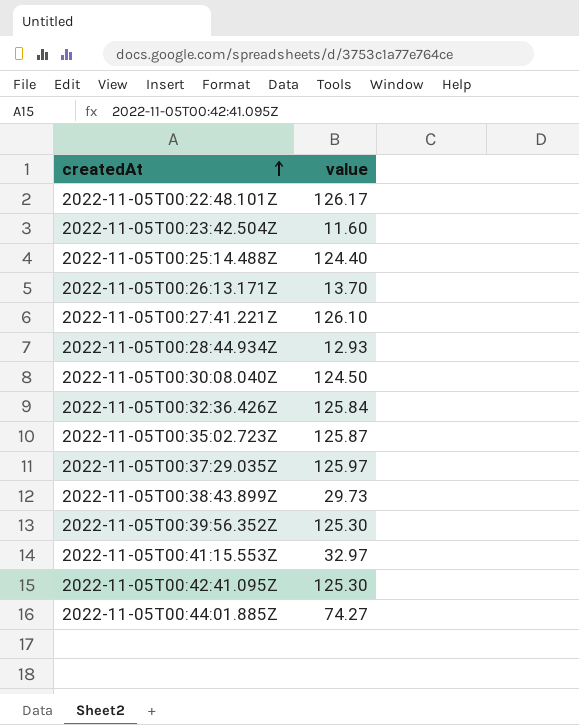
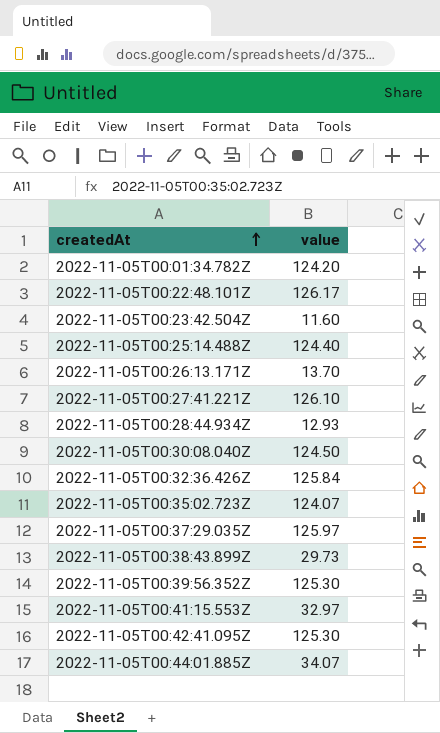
row 2022-11-05T00:01:34.782Z: none -> 124.20
2022-11-05T00:35:02.723Z | value: 125.87 -> 124.07
2022-11-05T00:44:01.885Z | value: 74.27 -> 34.07

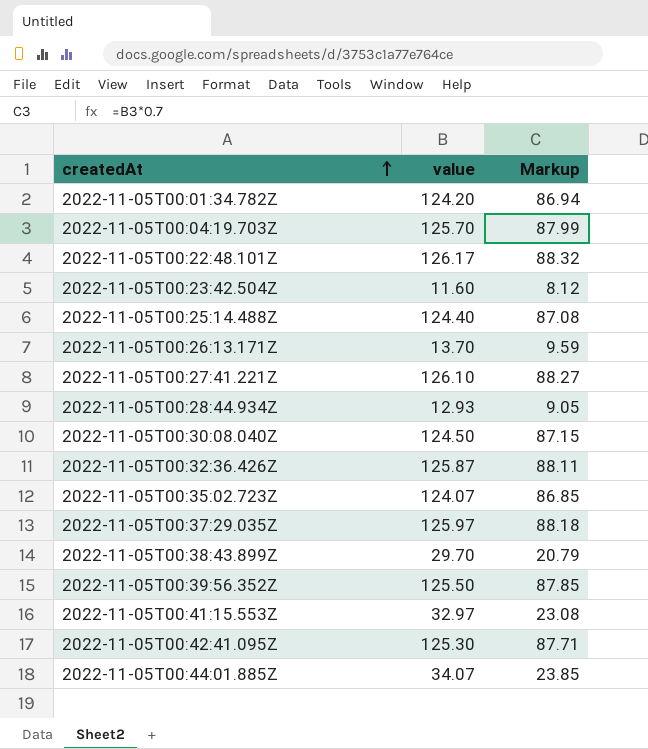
column Markup | formula: none -> [value] * 0.7
row 2022-11-05T00:04:19.703Z: none -> 125.70 | 87.99
2022-11-05T00:32:36.426Z | value: 125.84 -> 125.87
2022-11-05T00:38:43.899Z | value: 29.73 -> 29.70
2022-11-05T00:39:56.352Z | value: 125.30 -> 125.50

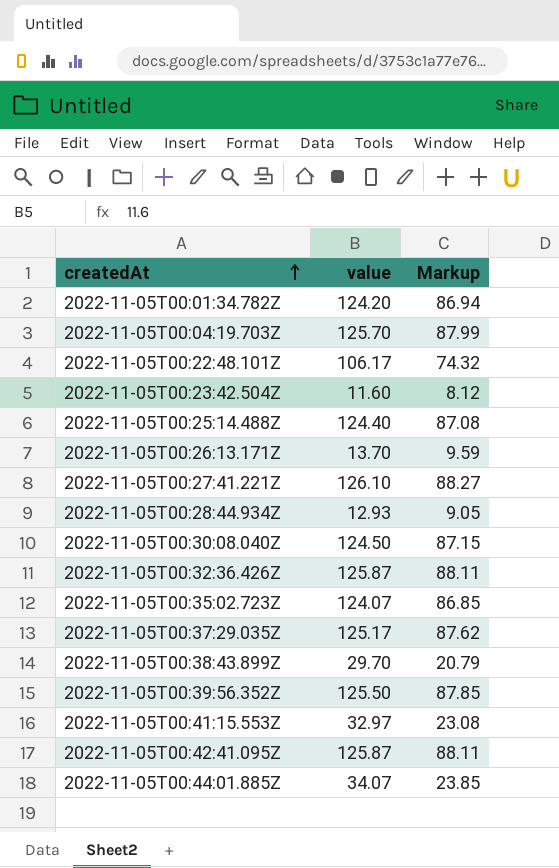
2022-11-05T00:22:48.101Z | value: 126.17 -> 106.17
2022-11-05T00:22:48.101Z | Markup: 88.32 -> 74.32
2022-11-05T00:37:29.035Z | value: 125.97 -> 125.17
2022-11-05T00:37:29.035Z | Markup: 88.18 -> 87.62
2022-11-05T00:42:41.095Z | value: 125.30 -> 125.87
2022-11-05T00:42:41.095Z | Markup: 87.71 -> 88.11

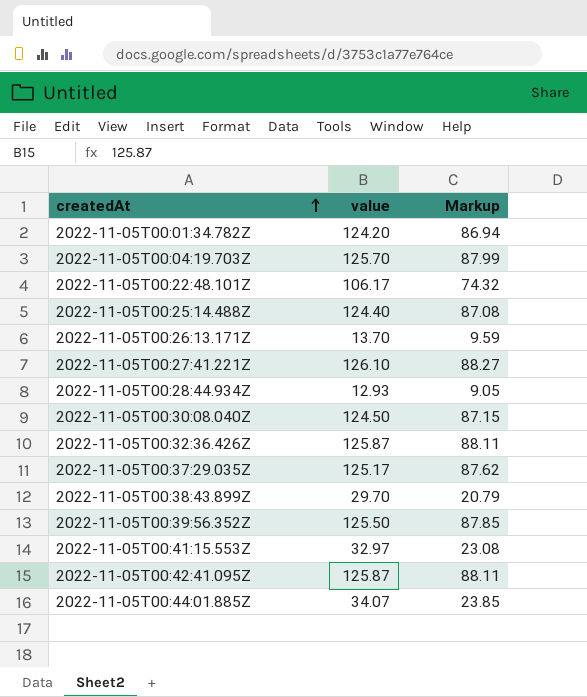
row 2022-11-05T00:23:42.504Z: 11.60 | 8.12 -> none
row 2022-11-05T00:35:02.723Z: 124.07 | 86.85 -> none

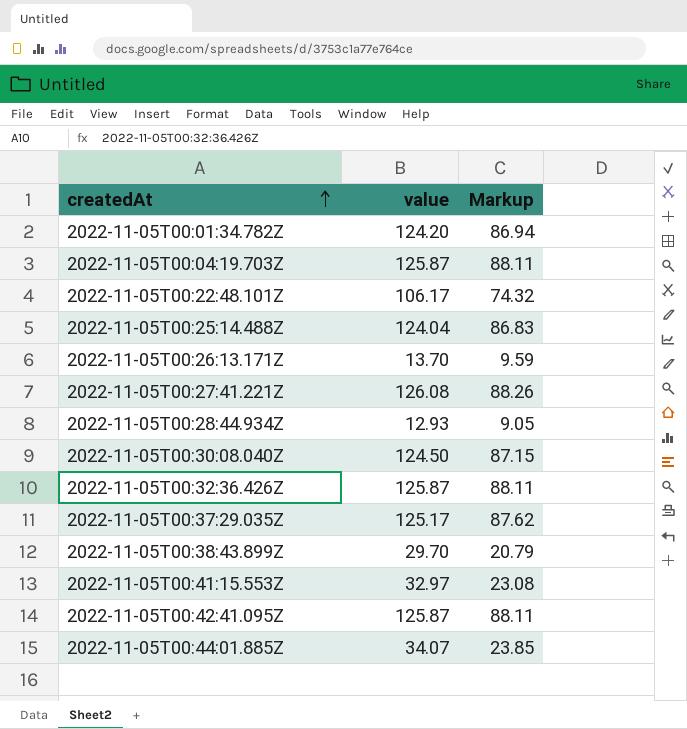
row 2022-11-05T00:39:56.352Z: 125.50 | 87.85 -> none
2022-11-05T00:04:19.703Z | value: 125.70 -> 125.87
2022-11-05T00:04:19.703Z | Markup: 87.99 -> 88.11
2022-11-05T00:25:14.488Z | value: 124.40 -> 124.04
2022-11-05T00:25:14.488Z | Markup: 87.08 -> 86.83
2022-11-05T00:27:41.221Z | value: 126.10 -> 126.08
2022-11-05T00:27:41.221Z | Markup: 88.27 -> 88.26

